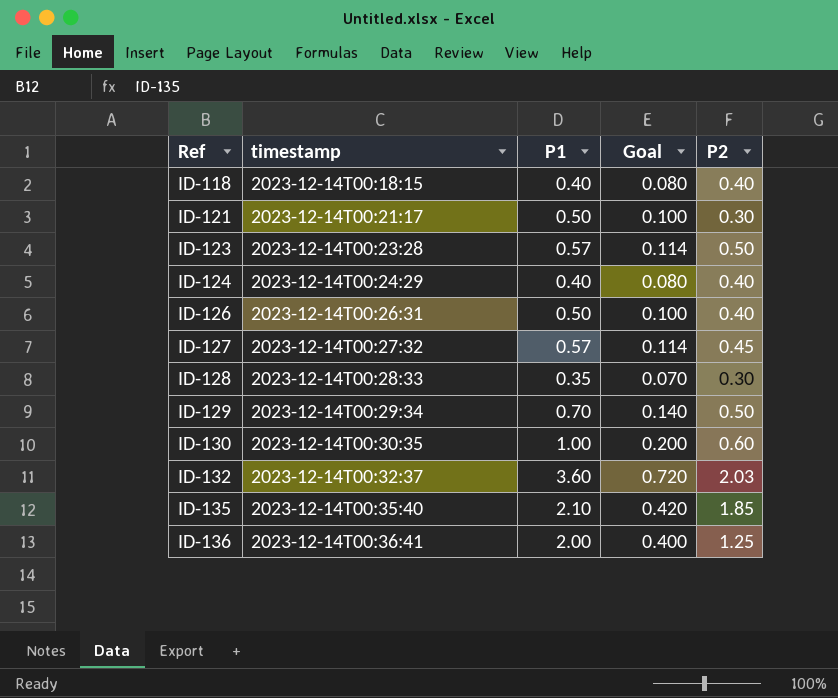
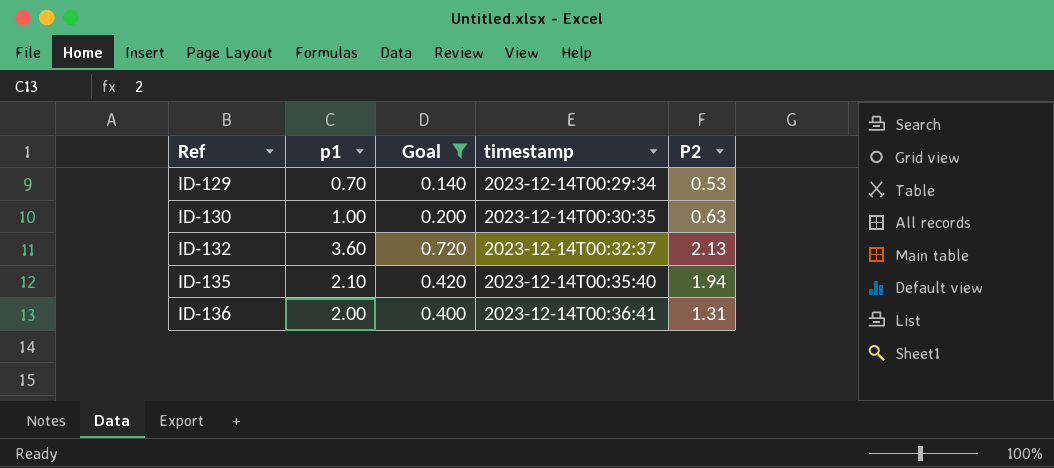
filter: none -> Goal >= 0.140
column name: P1 -> p1
column timestamp | position: 2 -> 4
ID-129 | P2: 0.50 -> 0.53
ID-130 | P2: 0.60 -> 0.63
ID-132 | P2: 2.03 -> 2.13
ID-135 | P2: 1.85 -> 1.94
ID-136 | P2: 1.25 -> 1.31

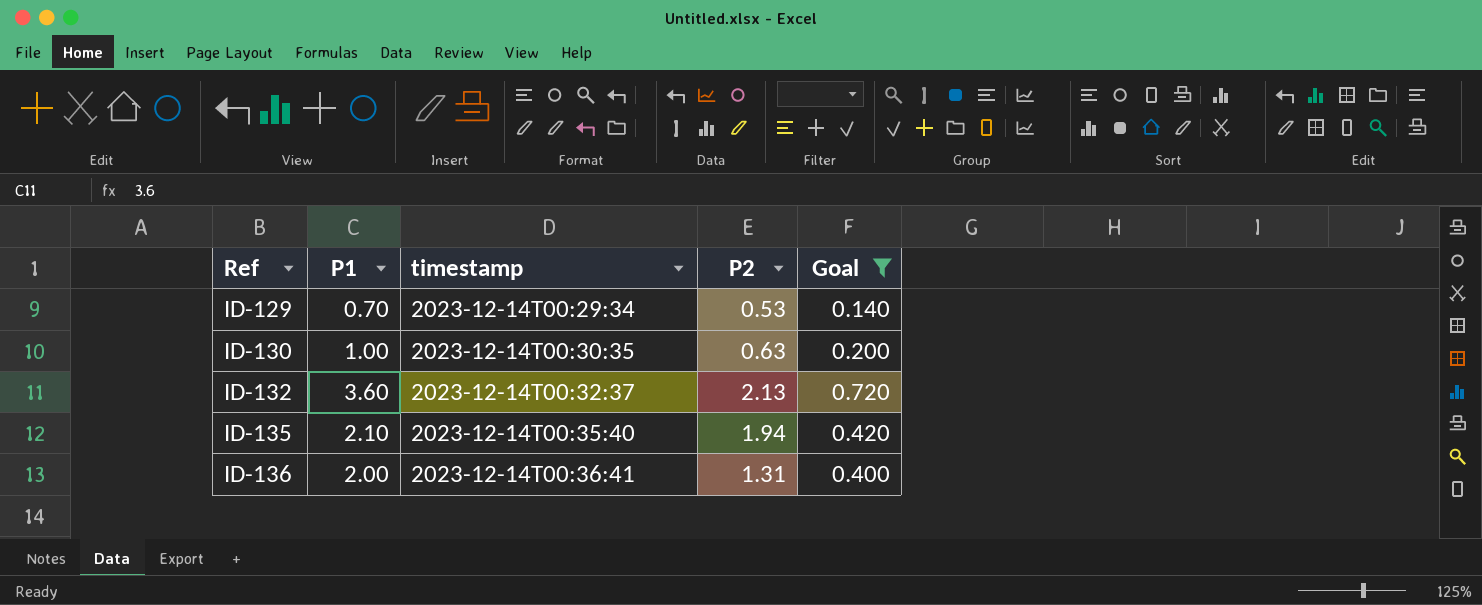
column name: p1 -> P1
column Goal | position: 3 -> 5

